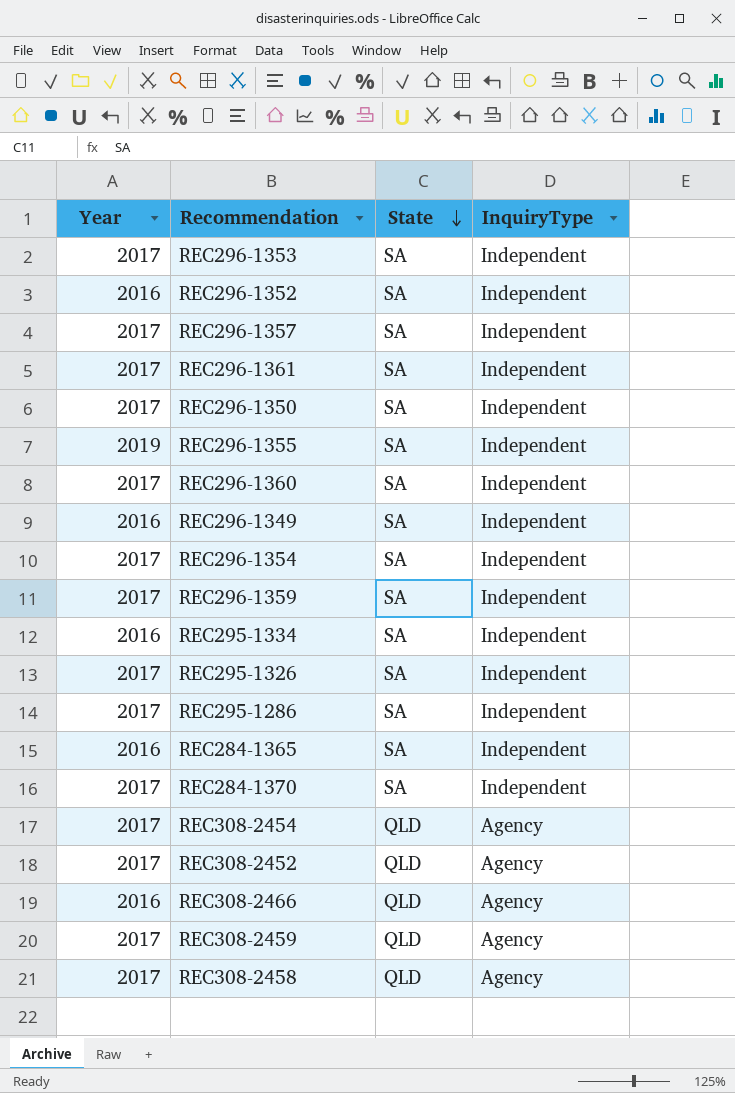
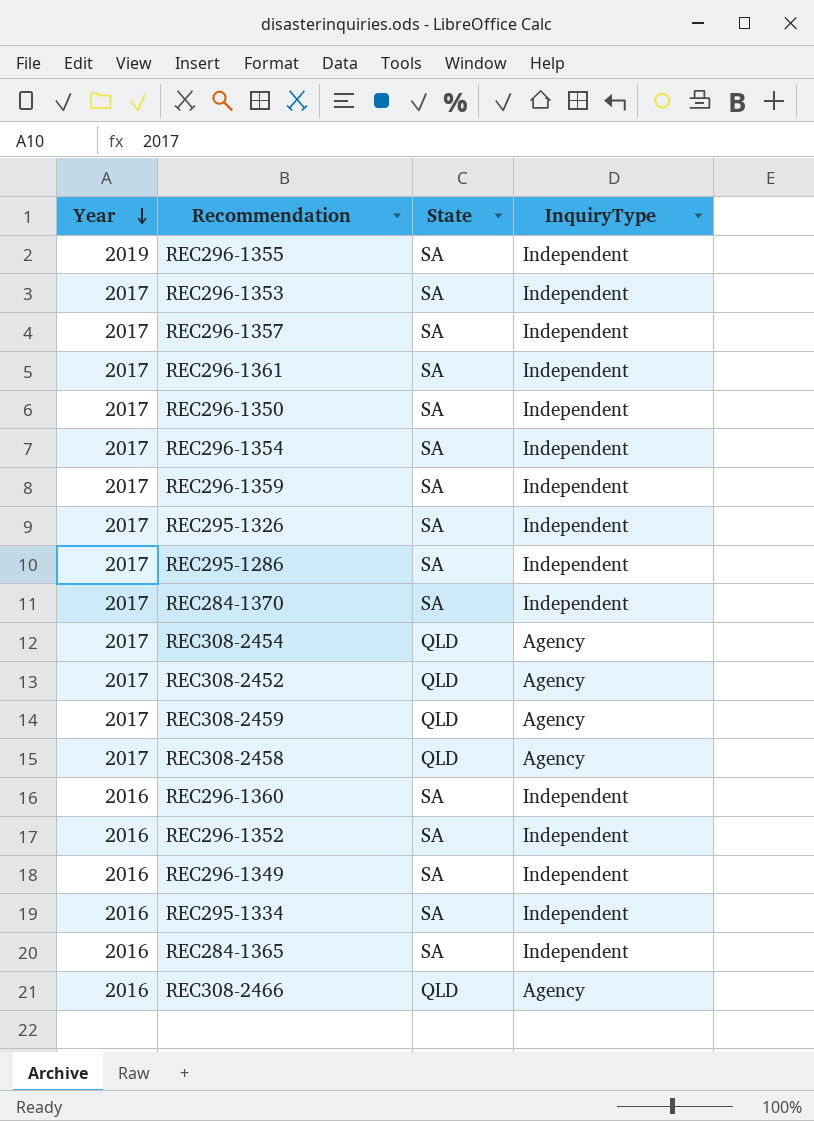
row order: State descending -> Year descending
REC296-1360 | Year: 2017 -> 2016

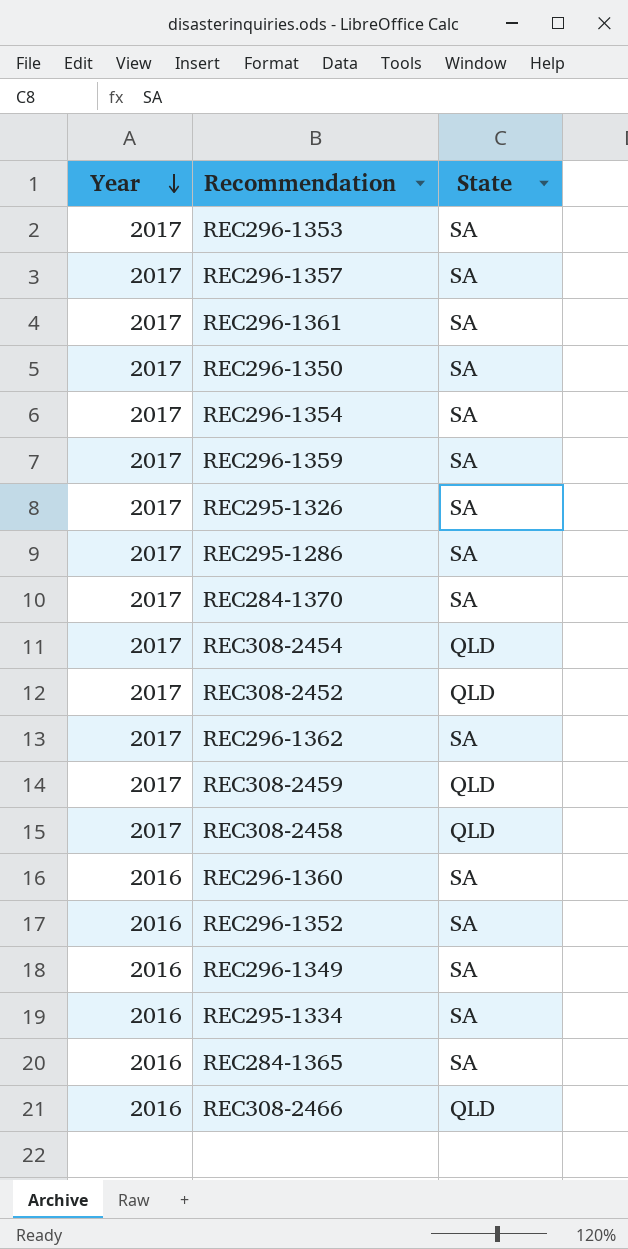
column InquiryType | position: 4 -> none
row REC296-1355: 2019 | SA | Independent -> none
row REC296-1362: none -> 2017 | SA

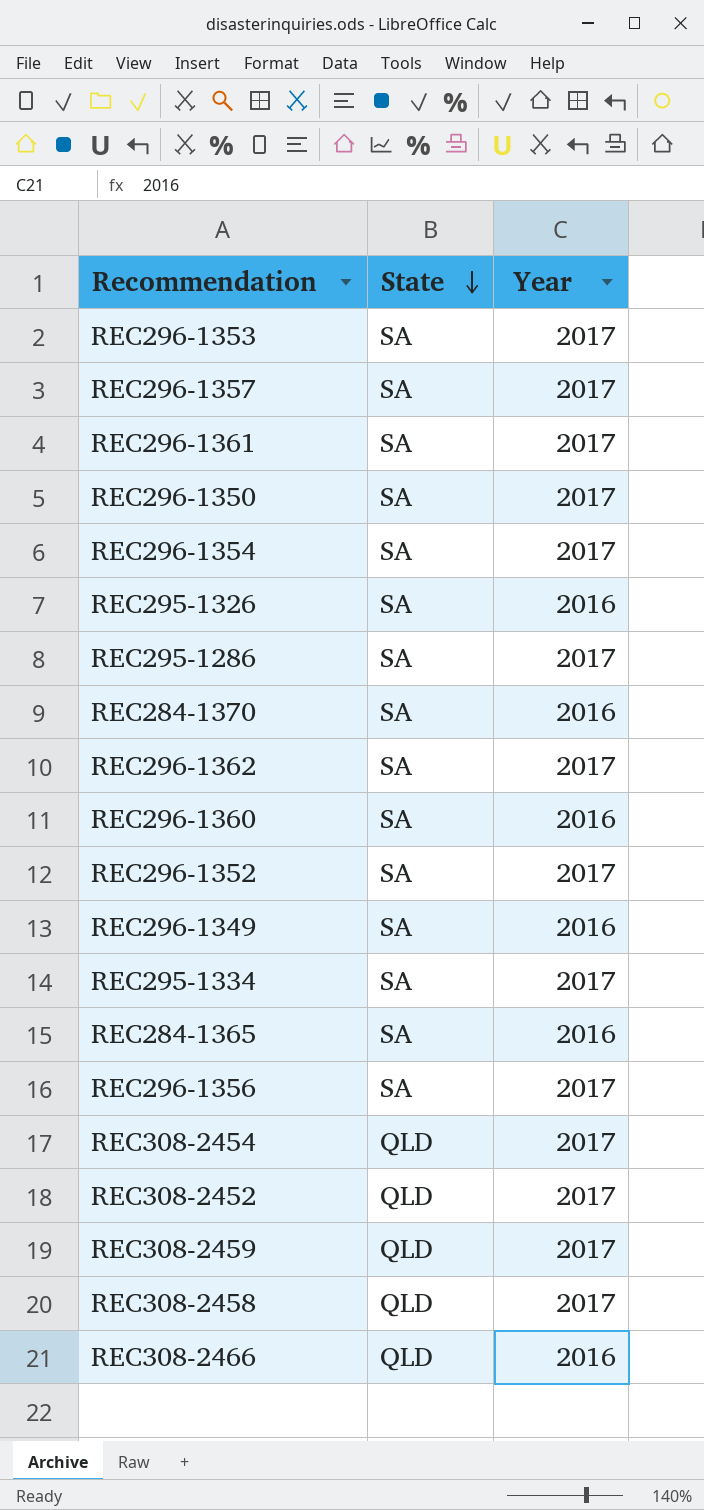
row order: Year descending -> State descending
column Year | position: 1 -> 3
row REC296-1359: 2017 | SA -> none
REC295-1326 | Year: 2017 -> 2016
REC284-1370 | Year: 2017 -> 2016
REC296-1352 | Year: 2016 -> 2017
REC295-1334 | Year: 2016 -> 2017
row REC296-1356: none -> SA | 2017

